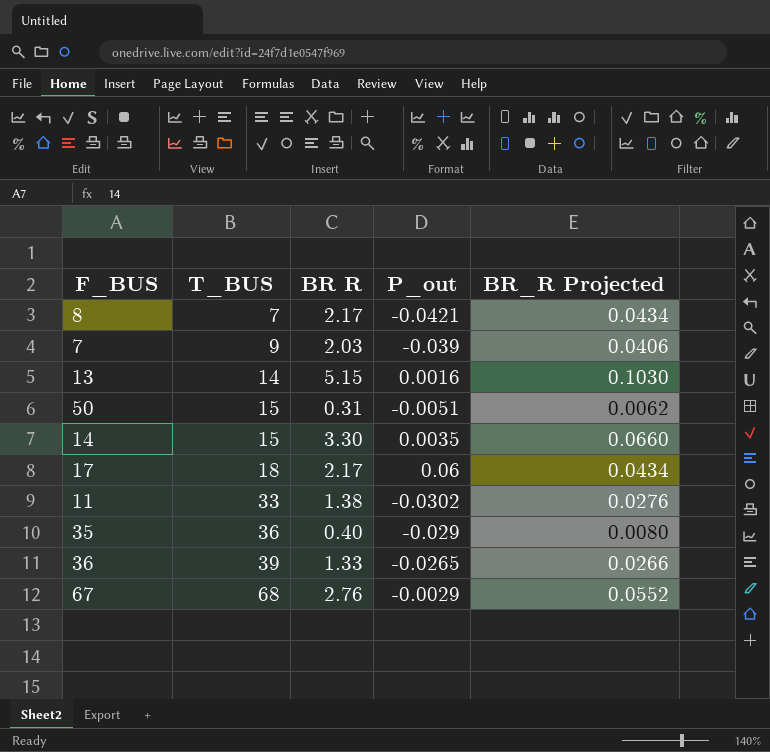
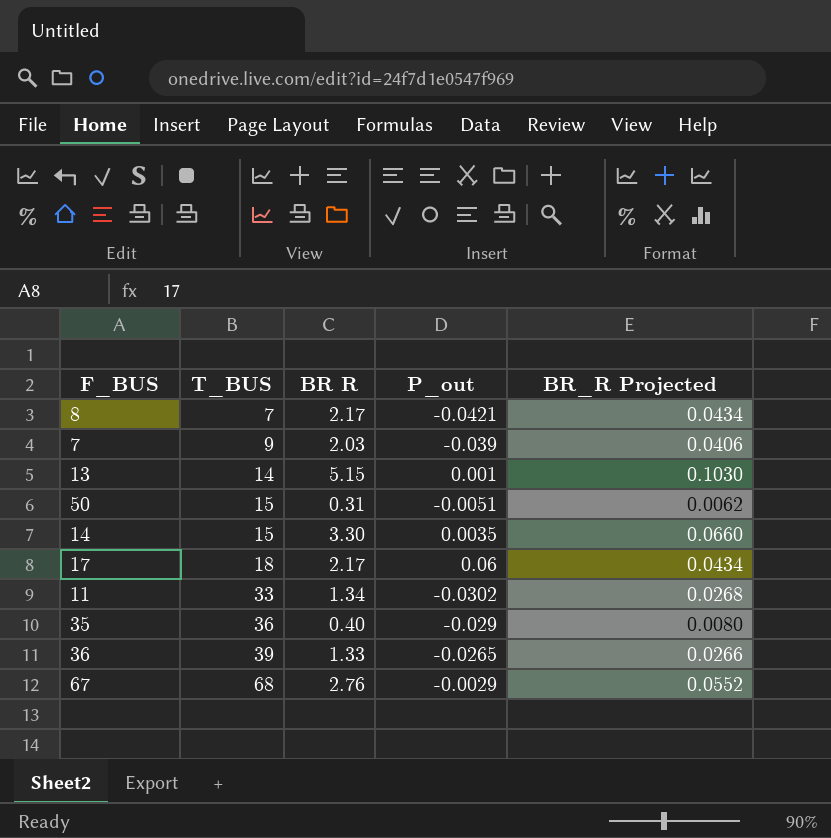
13 | P_out: 0.0016 -> 0.001
11 | BR R: 1.38 -> 1.34
11 | BR_R Projected: 0.0276 -> 0.0268

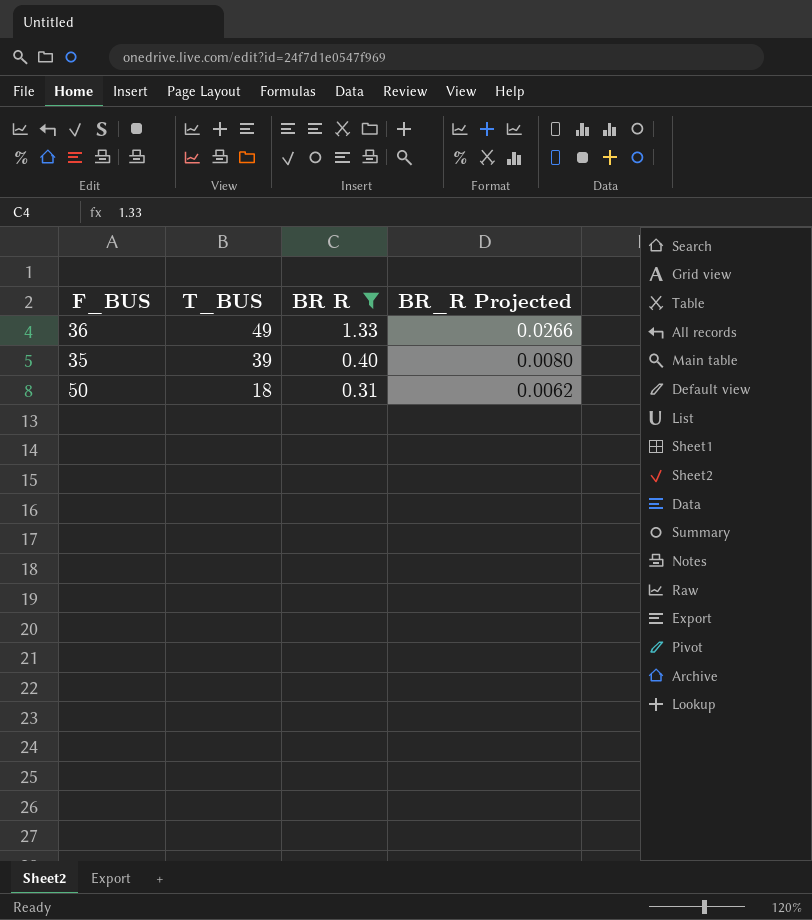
filter: none -> BR R <= 1.33
row order: T_BUS ascending -> T_BUS descending
column P_out | position: 4 -> none
36 | T_BUS: 39 -> 49
35 | T_BUS: 36 -> 39
50 | T_BUS: 15 -> 18

